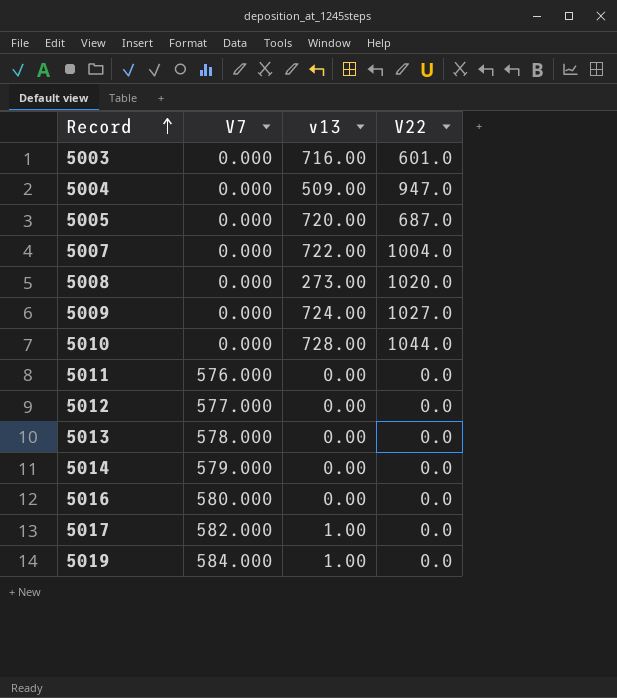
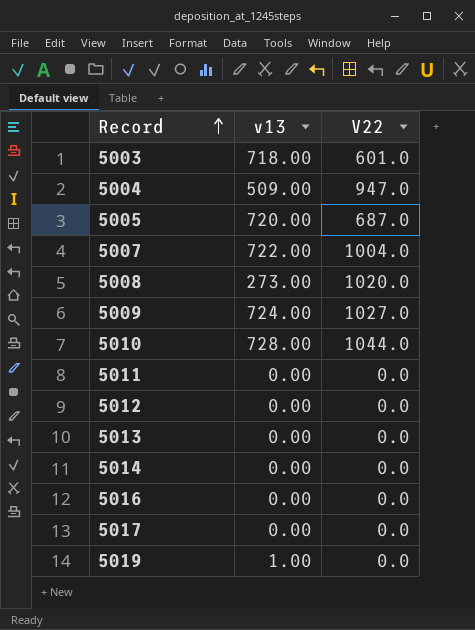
column V7 | position: 2 -> none
5003 | v13: 716.00 -> 718.00
5017 | v13: 1.00 -> 0.00

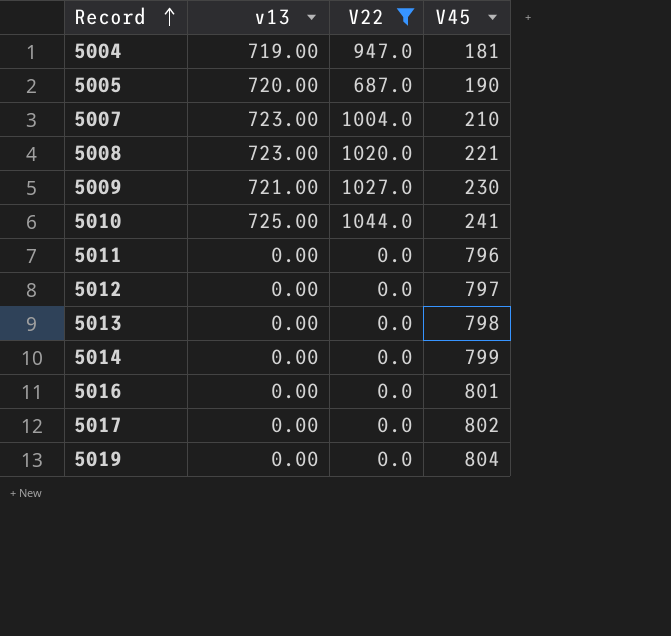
filter: none -> V22 != 601.0
column V45 | position: none -> 4
5004 | v13: 509.00 -> 719.00
5007 | v13: 722.00 -> 723.00
5008 | v13: 273.00 -> 723.00
5009 | v13: 724.00 -> 721.00
5010 | v13: 728.00 -> 725.00
5019 | v13: 1.00 -> 0.00

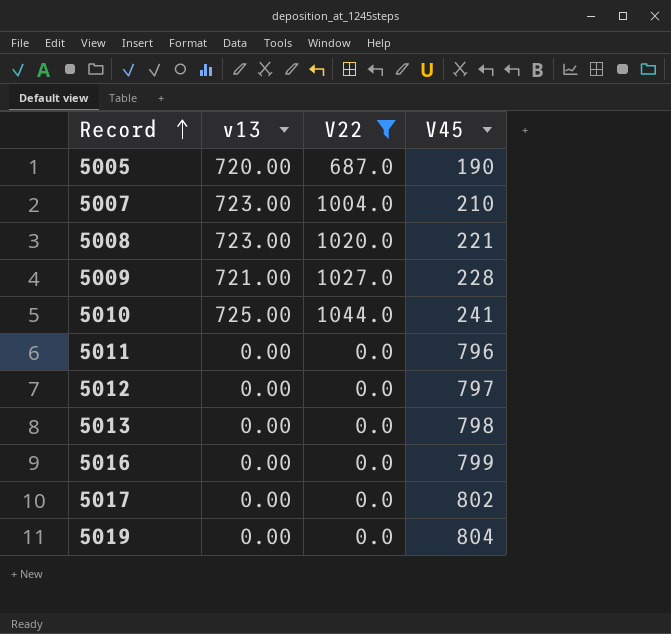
row 5004: 719.00 | 947.0 | 181 -> none
row 5014: 0.00 | 0.0 | 799 -> none
5009 | V45: 230 -> 228
5016 | V45: 801 -> 799

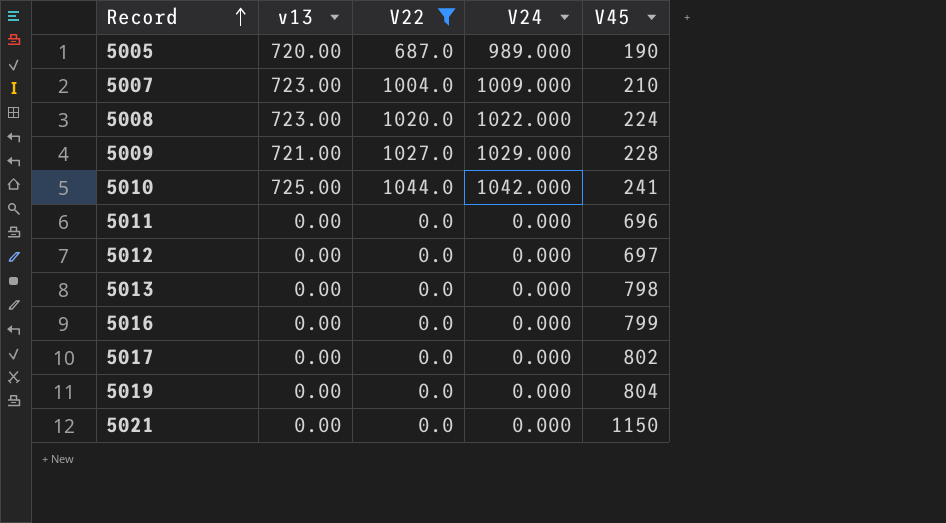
column V24 | position: none -> 4
5008 | V45: 221 -> 224
5011 | V45: 796 -> 696
5012 | V45: 797 -> 697
row 5021: none -> 0.00 | 0.0 | 0.000 | 1150

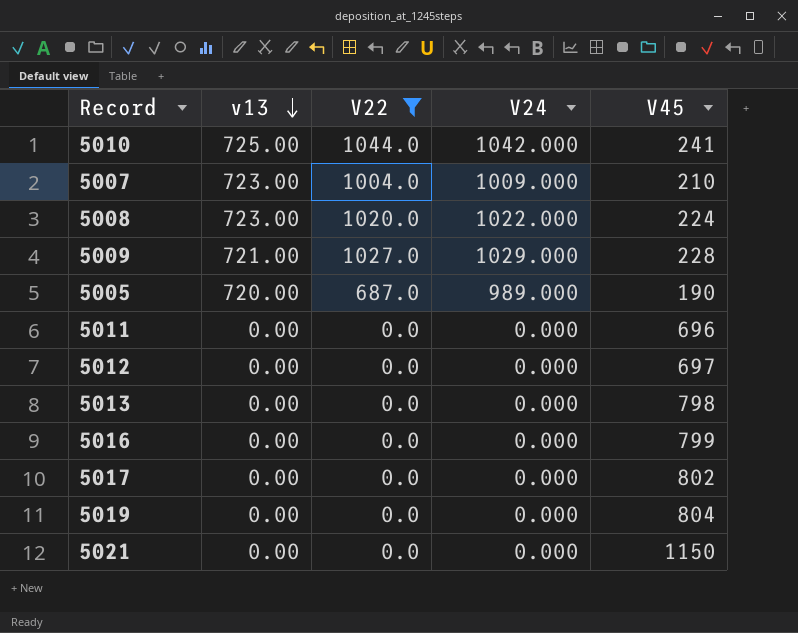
row order: Record ascending -> v13 descending

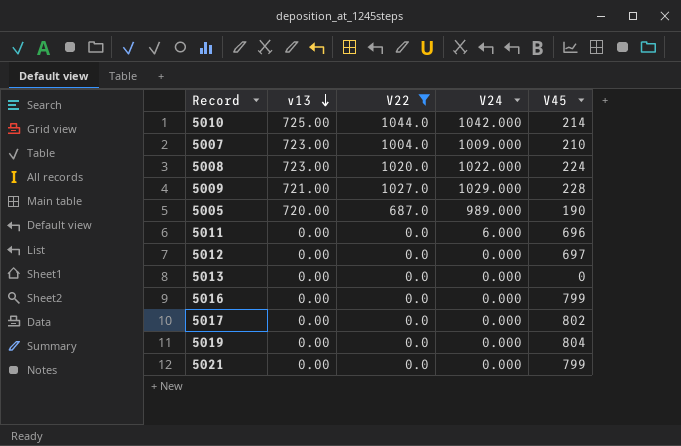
5010 | V45: 241 -> 214
5011 | V24: 0.000 -> 6.000
5013 | V45: 798 -> 0
5021 | V45: 1150 -> 799

